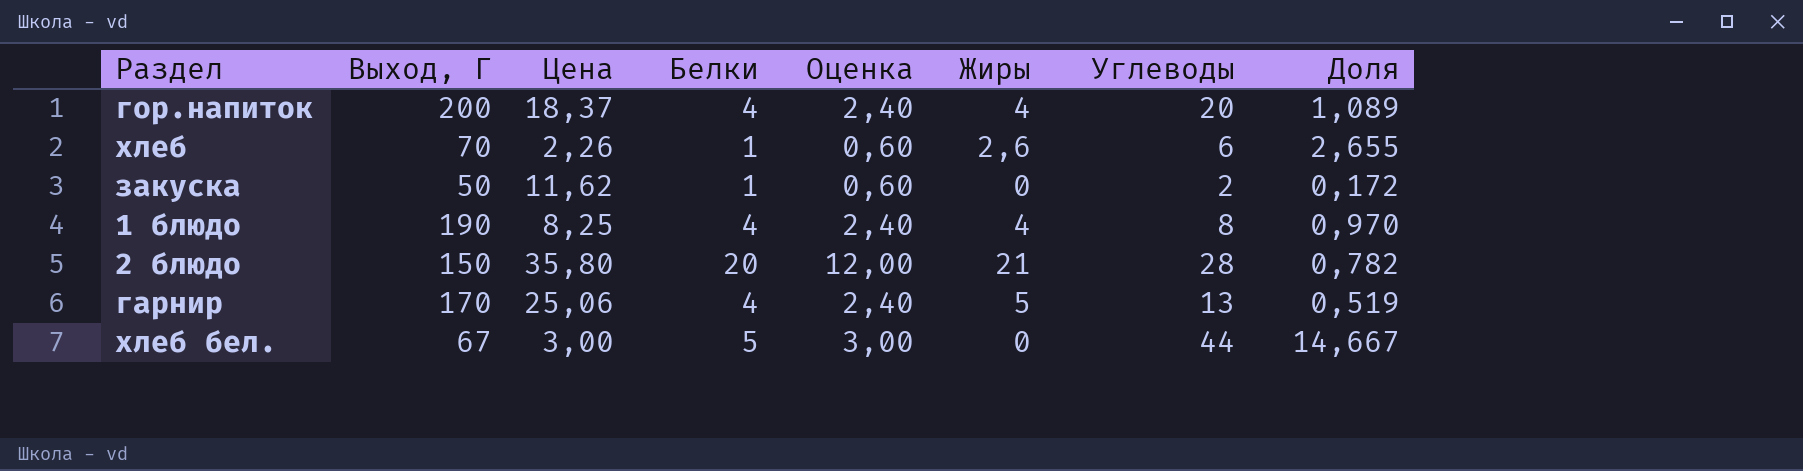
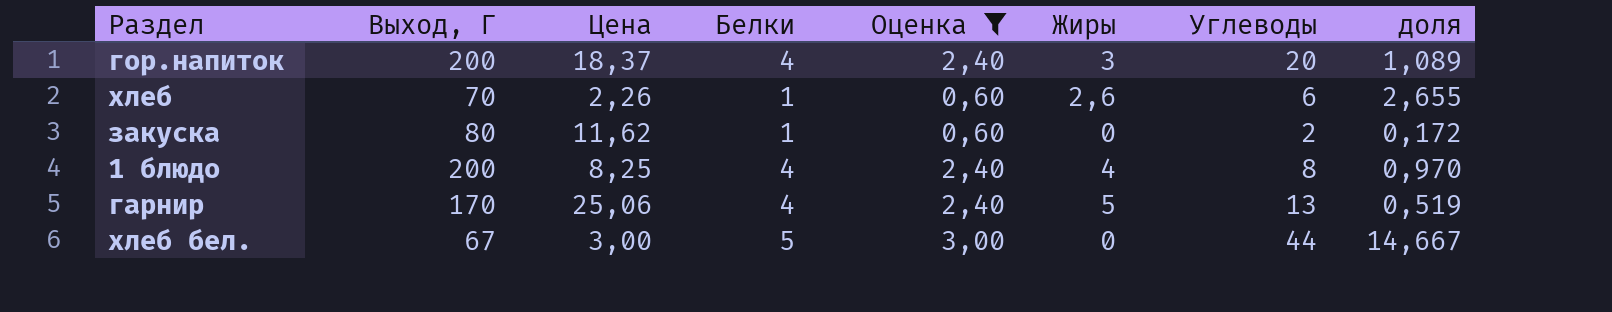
filter: none -> Оценка != 12,00
column name: Доля -> доля
гор.напиток | Жиры: 4 -> 3
закуска | Выход, Г: 50 -> 80
1 блюдо | Выход, Г: 190 -> 200

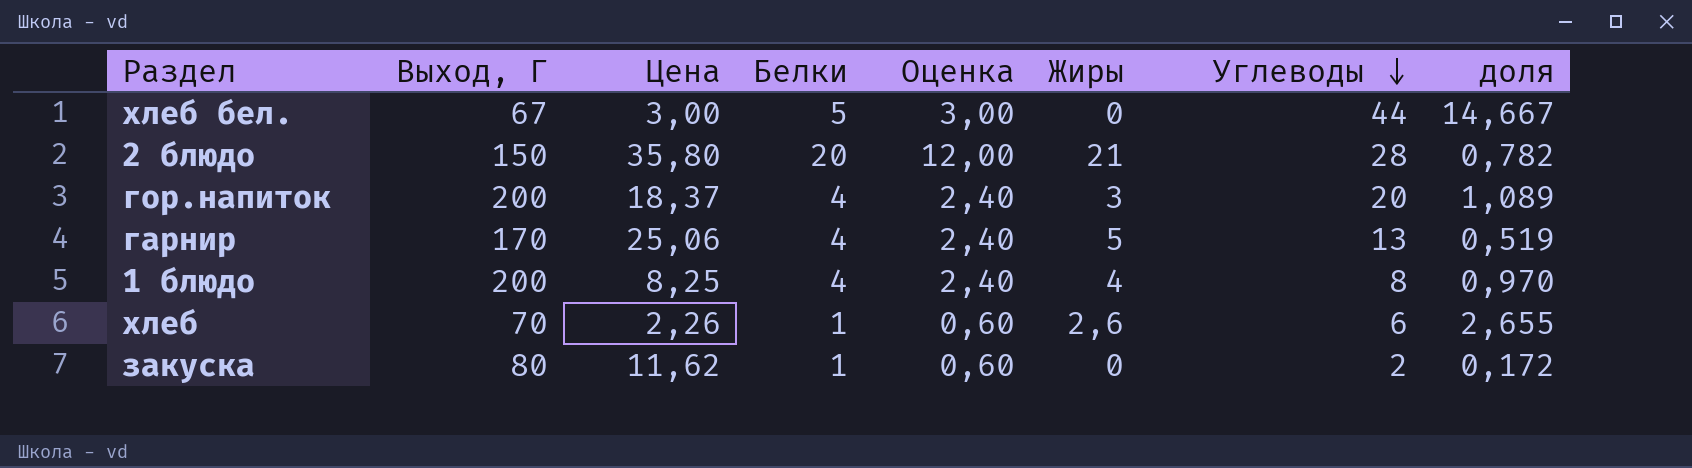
filter: Оценка != 12,00 -> none
row order: none -> Углеводы descending

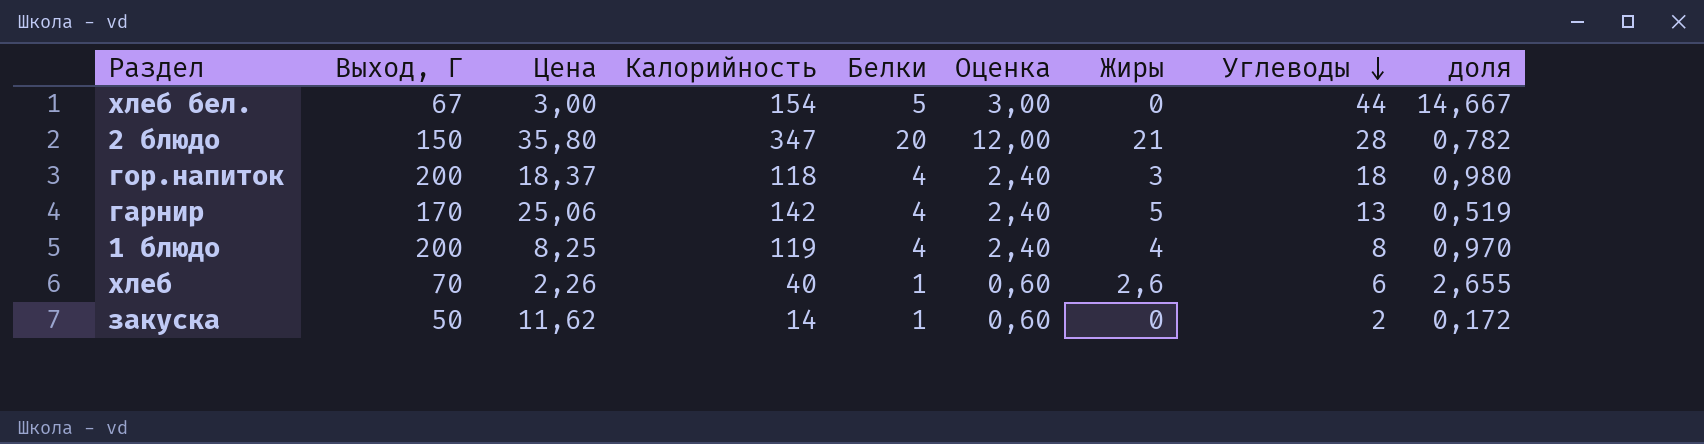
column Калорийность | position: none -> 4
гор.напиток | Углеводы: 20 -> 18
гор.напиток | доля: 1,089 -> 0,980
закуска | Выход, Г: 80 -> 50

